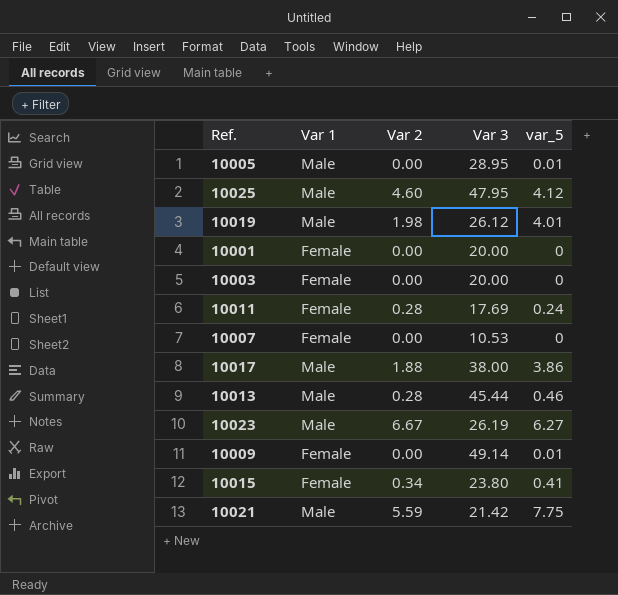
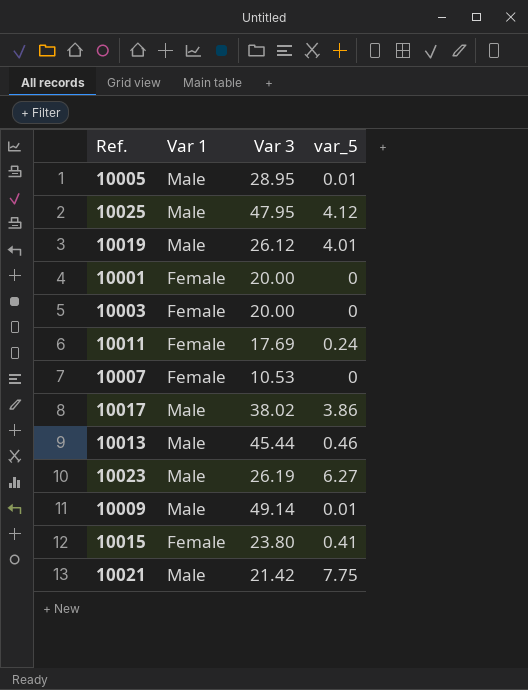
column Var 2 | position: 3 -> none
10017 | Var 3: 38.00 -> 38.02
10009 | Var 1: Female -> Male

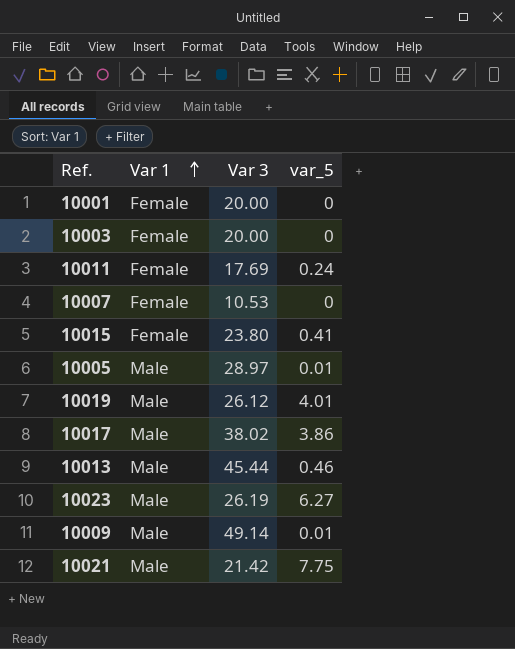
row order: none -> Var 1 ascending
row 10025: Male | 47.95 | 4.12 -> none
10005 | Var 3: 28.95 -> 28.97

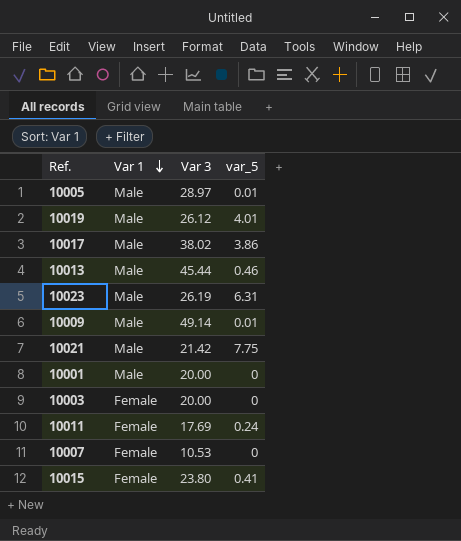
row order: Var 1 ascending -> Var 1 descending
10023 | var_5: 6.27 -> 6.31
10001 | Var 1: Female -> Male

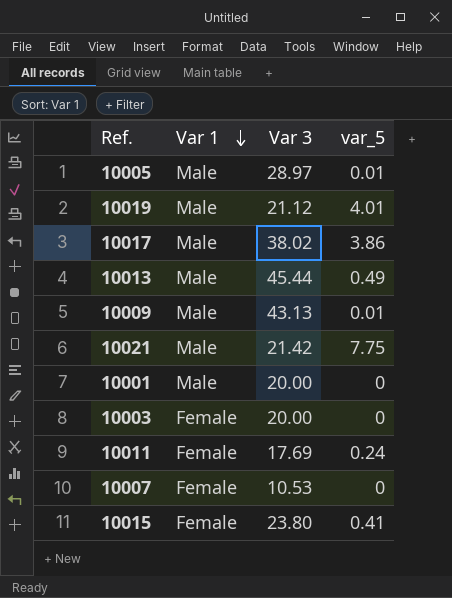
row 10023: Male | 26.19 | 6.31 -> none
10019 | Var 3: 26.12 -> 21.12
10013 | var_5: 0.46 -> 0.49
10009 | Var 3: 49.14 -> 43.13

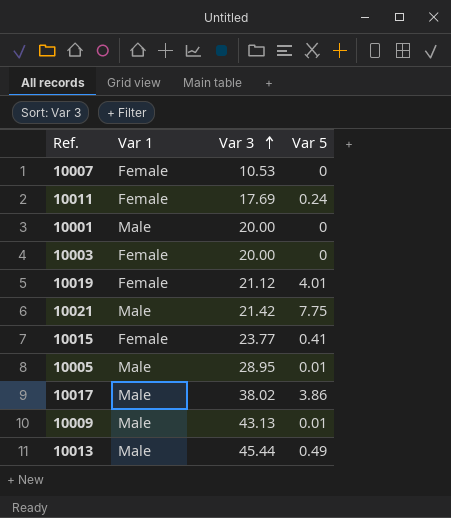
row order: Var 1 descending -> Var 3 ascending
column name: var_5 -> Var 5
10019 | Var 1: Male -> Female
10015 | Var 3: 23.80 -> 23.77
10005 | Var 3: 28.97 -> 28.95

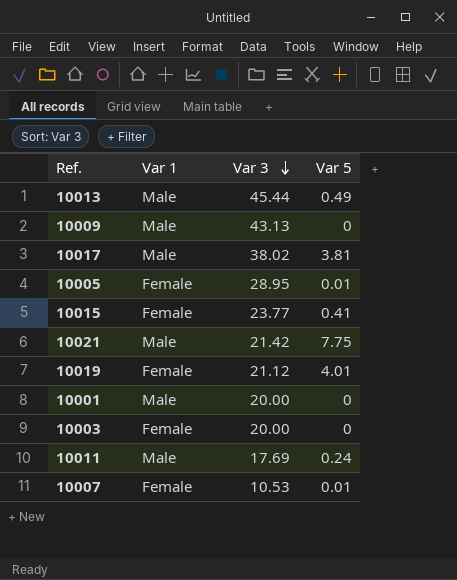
row order: Var 3 ascending -> Var 3 descending
10009 | Var 5: 0.01 -> 0
10017 | Var 5: 3.86 -> 3.81
10005 | Var 1: Male -> Female
10011 | Var 1: Female -> Male
10007 | Var 5: 0 -> 0.01

